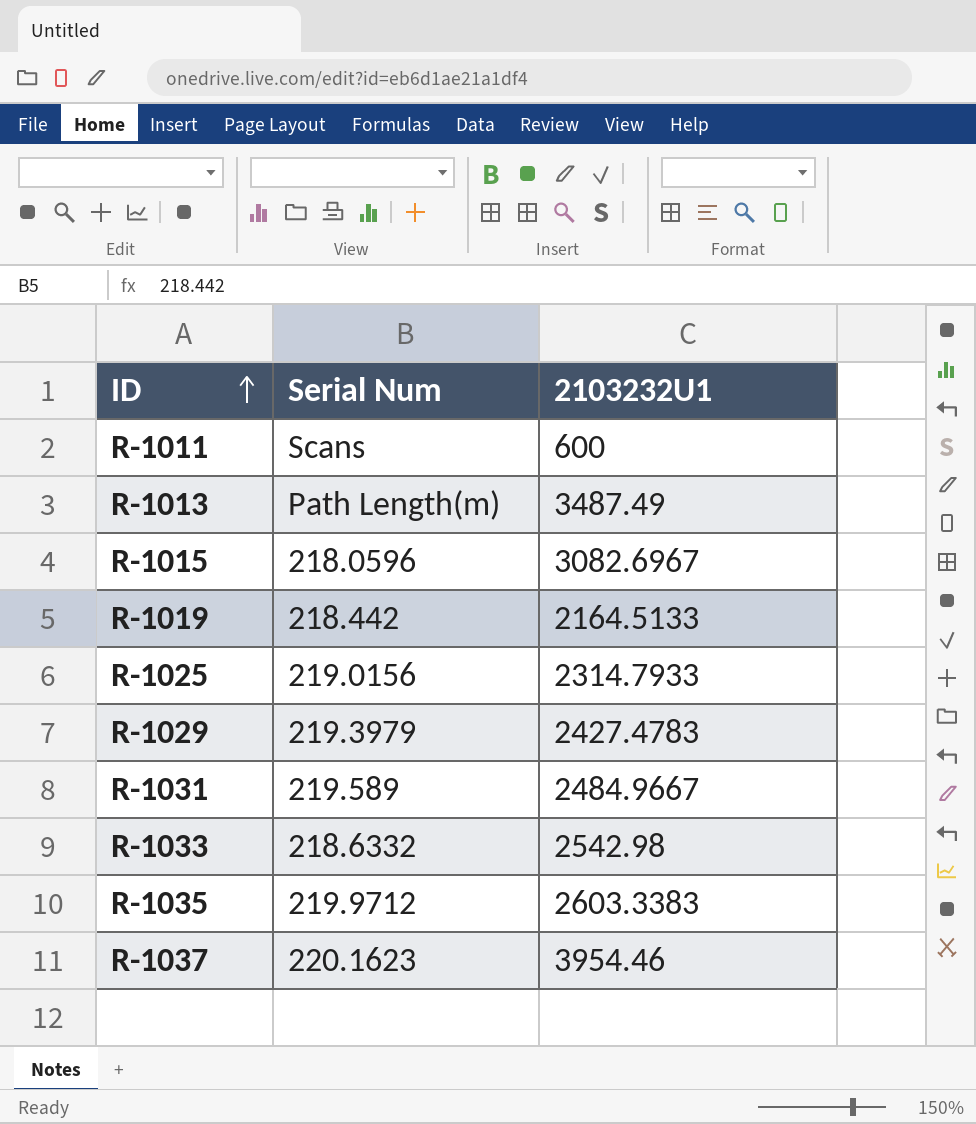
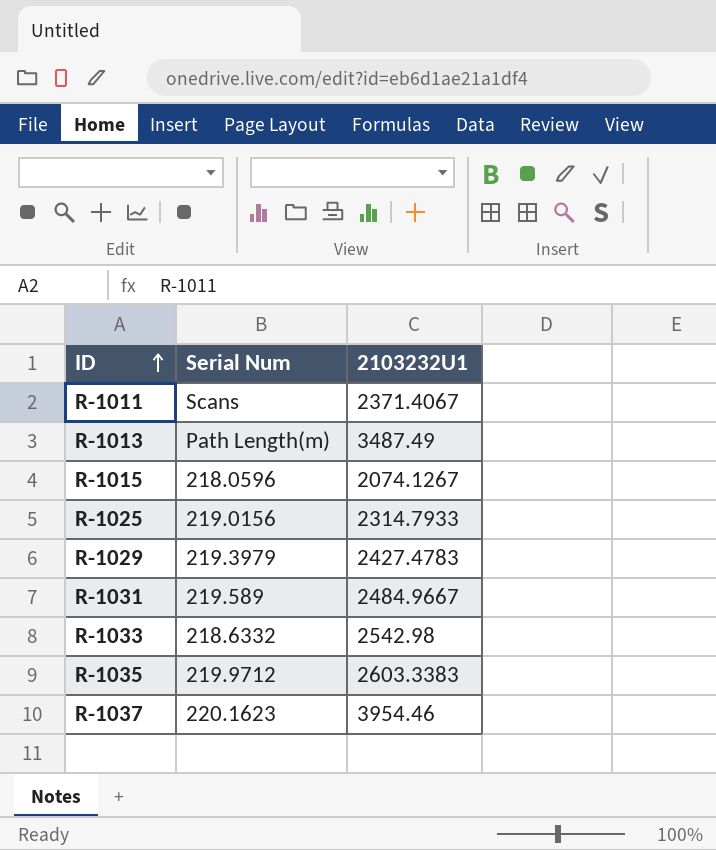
row R-1019: 218.442 | 2164.5133 -> none
R-1011 | 2103232U1: 600 -> 2371.4067
R-1015 | 2103232U1: 3082.6967 -> 2074.1267

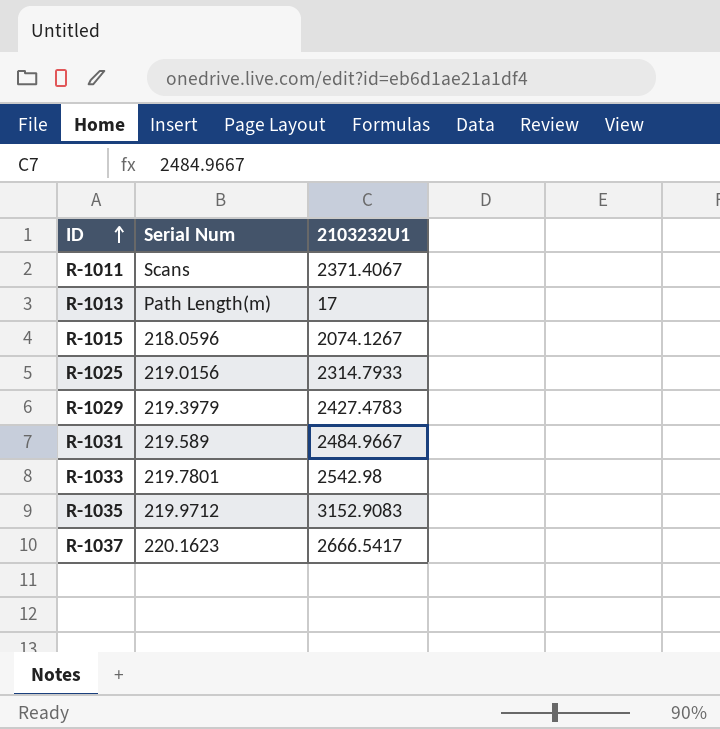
R-1013 | 2103232U1: 3487.49 -> 17
R-1033 | Serial Num: 218.6332 -> 219.7801
R-1035 | 2103232U1: 2603.3383 -> 3152.9083
R-1037 | 2103232U1: 3954.46 -> 2666.5417

